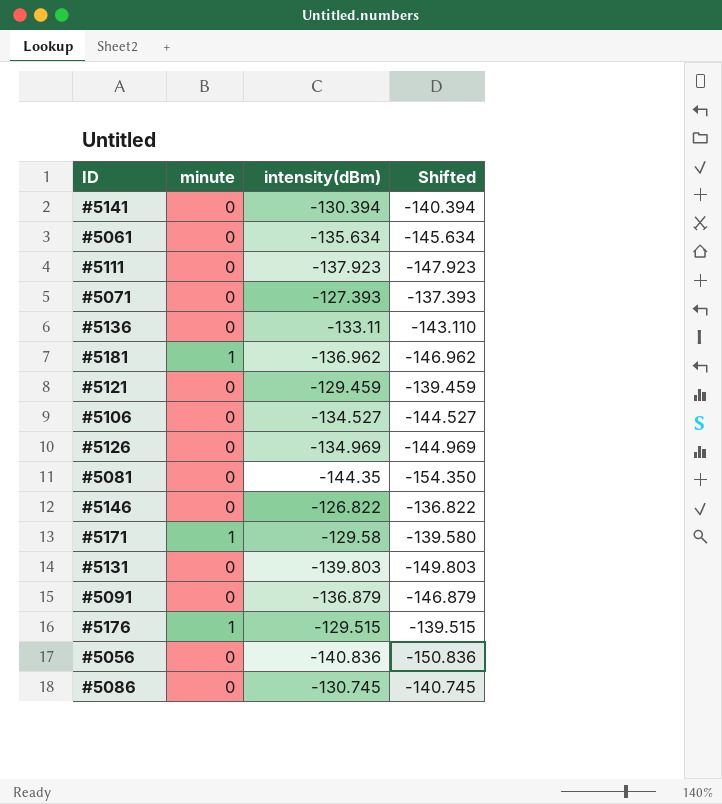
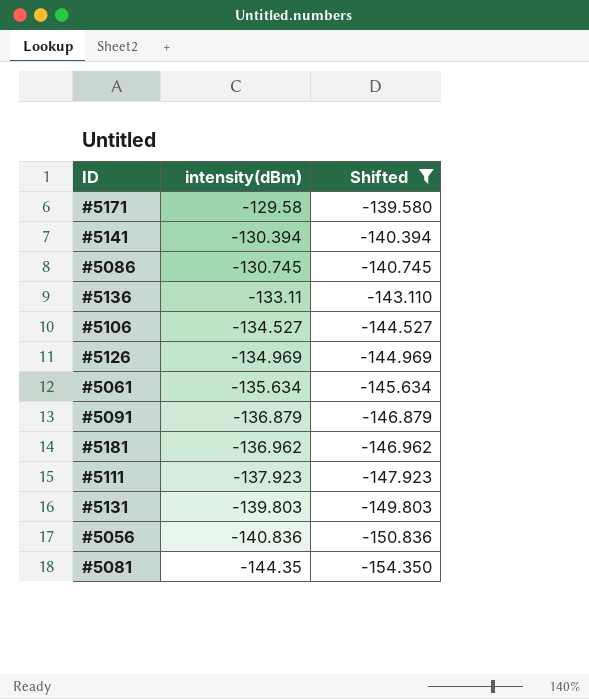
filter: none -> Shifted <= -139.580
row order: none -> intensity(dBm) descending
column minute | position: 2 -> none

